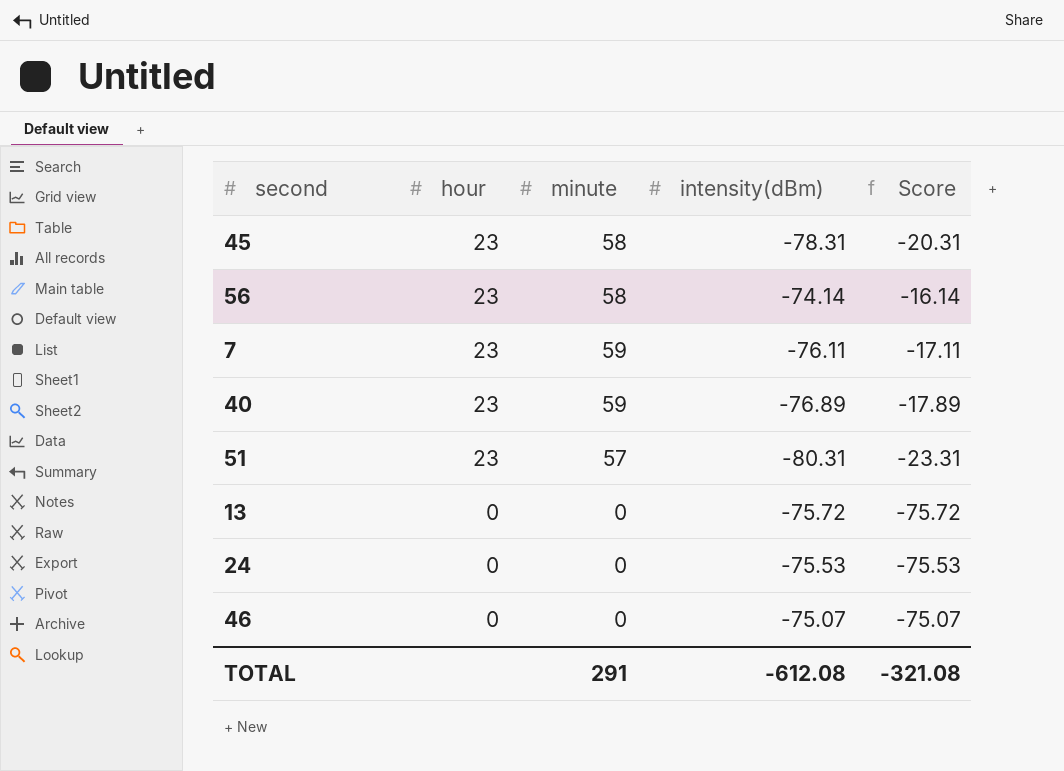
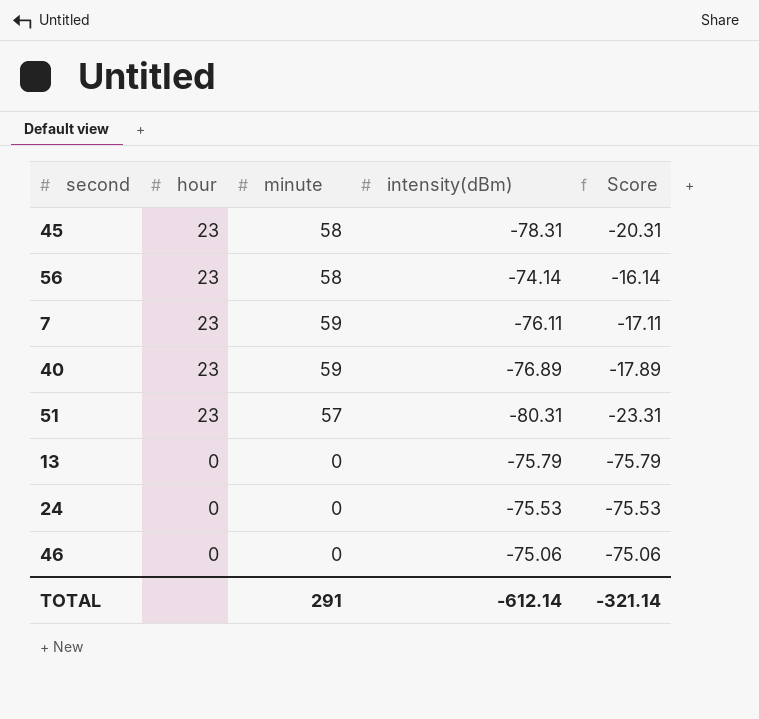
13 | intensity(dBm): -75.72 -> -75.79
13 | Score: -75.72 -> -75.79
46 | intensity(dBm): -75.07 -> -75.06
46 | Score: -75.07 -> -75.06
TOTAL | intensity(dBm): -612.08 -> -612.14
TOTAL | Score: -321.08 -> -321.14

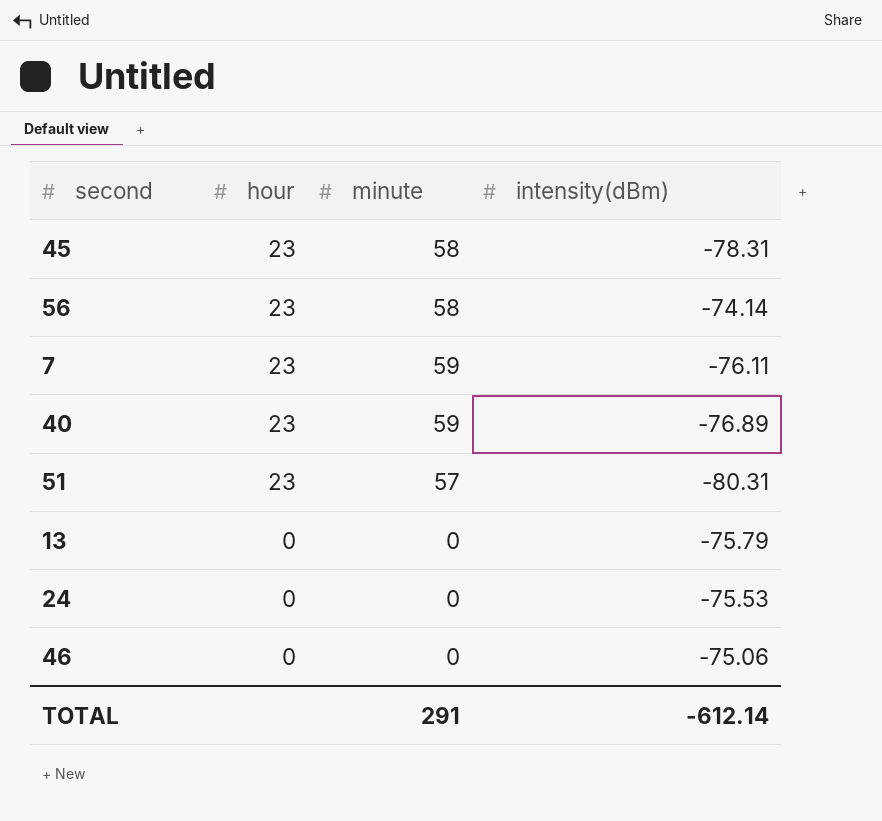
column Score | formula: [minute] + [intensity(dBm)] -> none

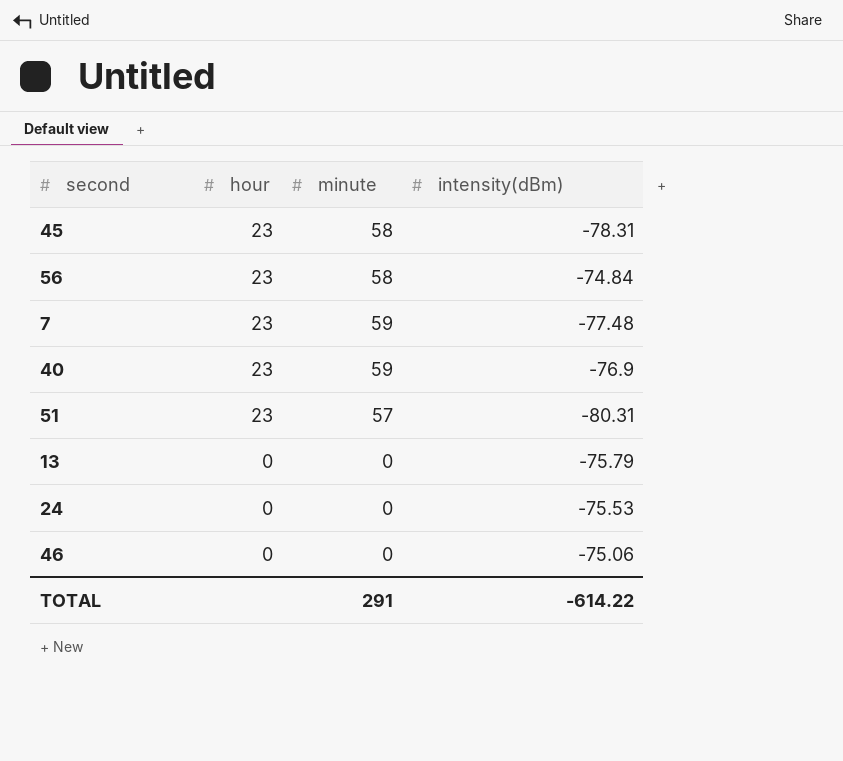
56 | intensity(dBm): -74.14 -> -74.84
7 | intensity(dBm): -76.11 -> -77.48
40 | intensity(dBm): -76.89 -> -76.9
TOTAL | intensity(dBm): -612.14 -> -614.22

